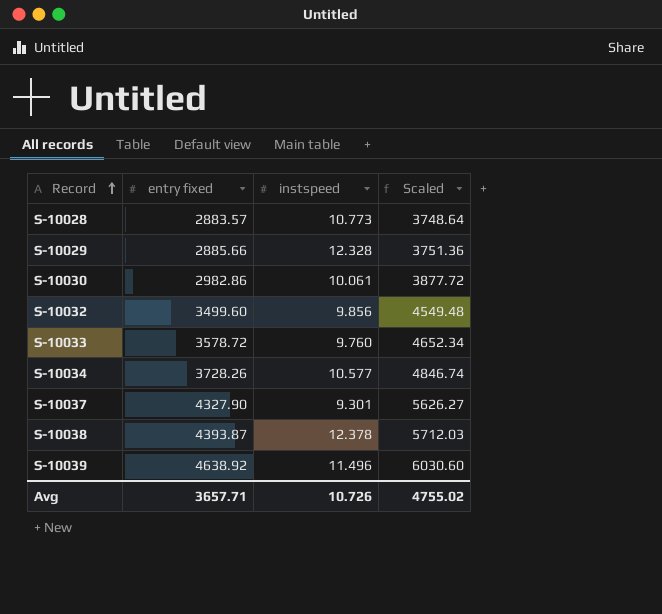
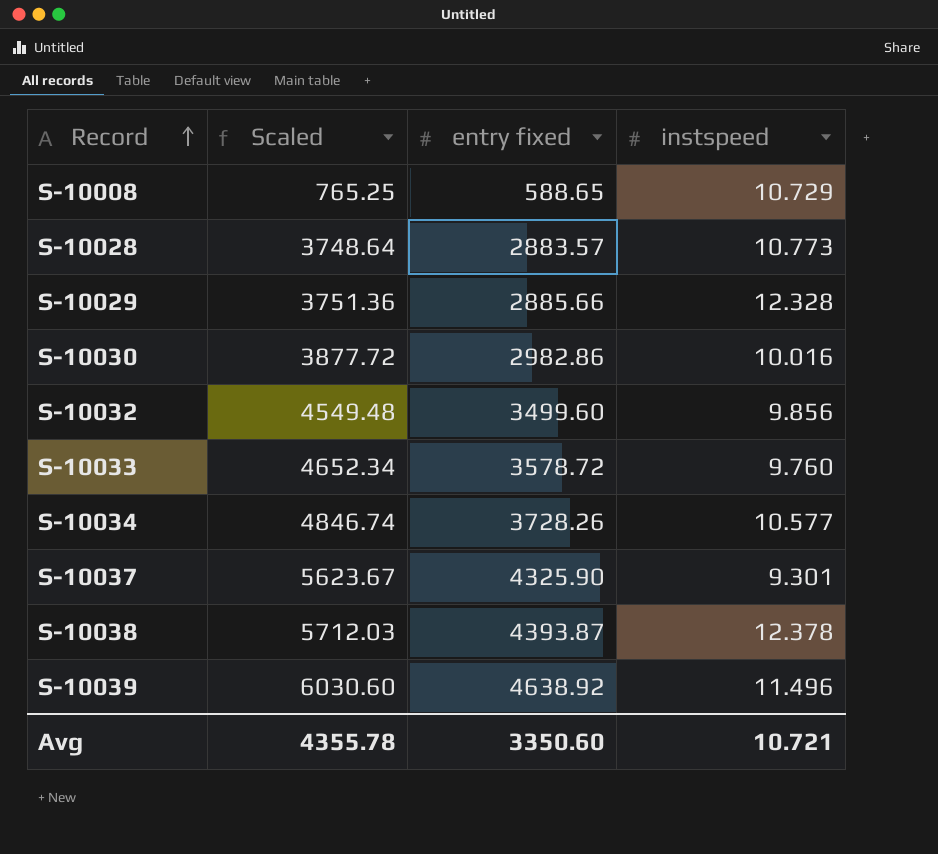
column Scaled | position: 4 -> 2
row S-10008: none -> 765.25 | 588.65 | 10.729
S-10030 | instspeed: 10.061 -> 10.016
S-10037 | Scaled: 5626.27 -> 5623.67
S-10037 | entry fixed: 4327.90 -> 4325.90
Avg | Scaled: 4755.02 -> 4355.78
Avg | entry fixed: 3657.71 -> 3350.60
Avg | instspeed: 10.726 -> 10.721

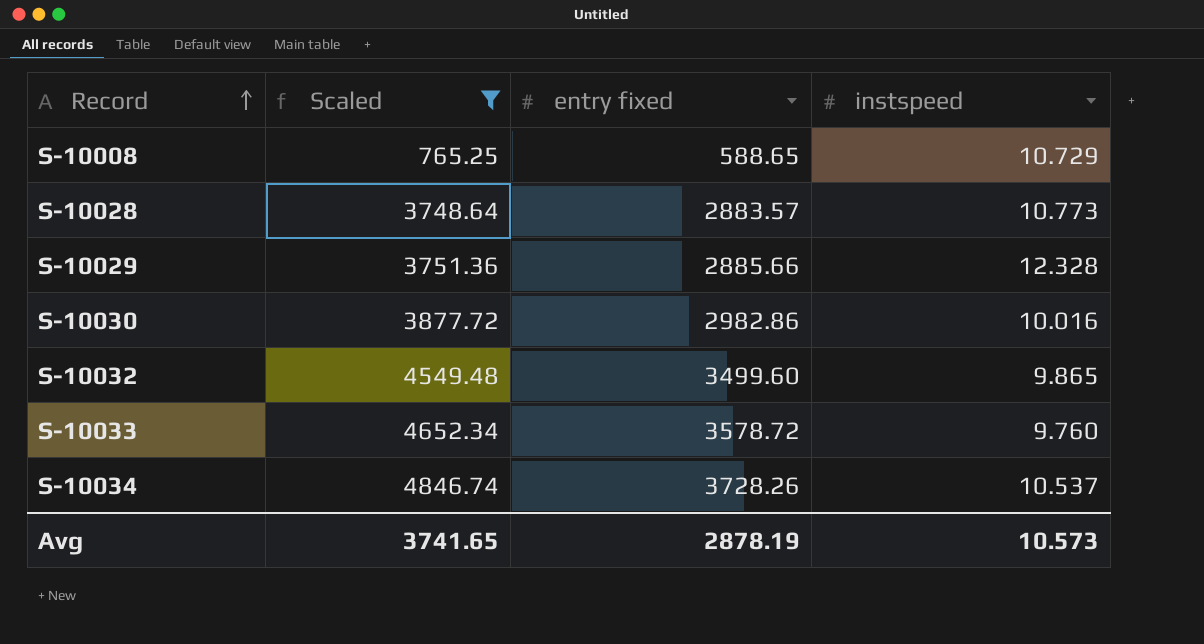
filter: none -> Scaled <= 4846.74
S-10032 | instspeed: 9.856 -> 9.865
S-10034 | instspeed: 10.577 -> 10.537
Avg | Scaled: 4355.78 -> 3741.65
Avg | entry fixed: 3350.60 -> 2878.19
Avg | instspeed: 10.721 -> 10.573

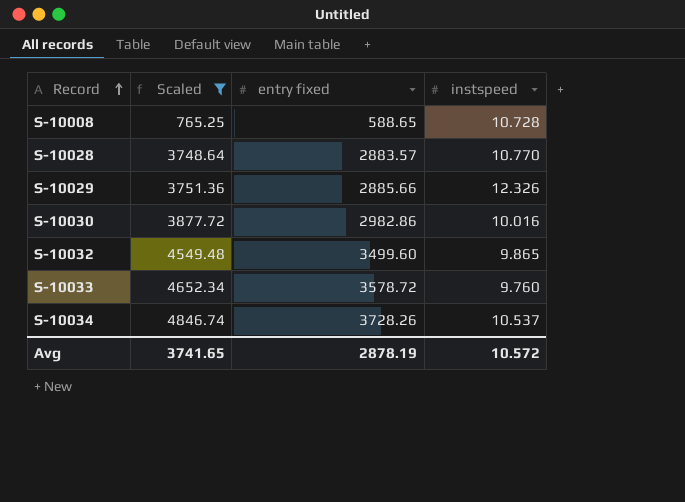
S-10008 | instspeed: 10.729 -> 10.728
S-10028 | instspeed: 10.773 -> 10.770
S-10029 | instspeed: 12.328 -> 12.326
Avg | instspeed: 10.573 -> 10.572

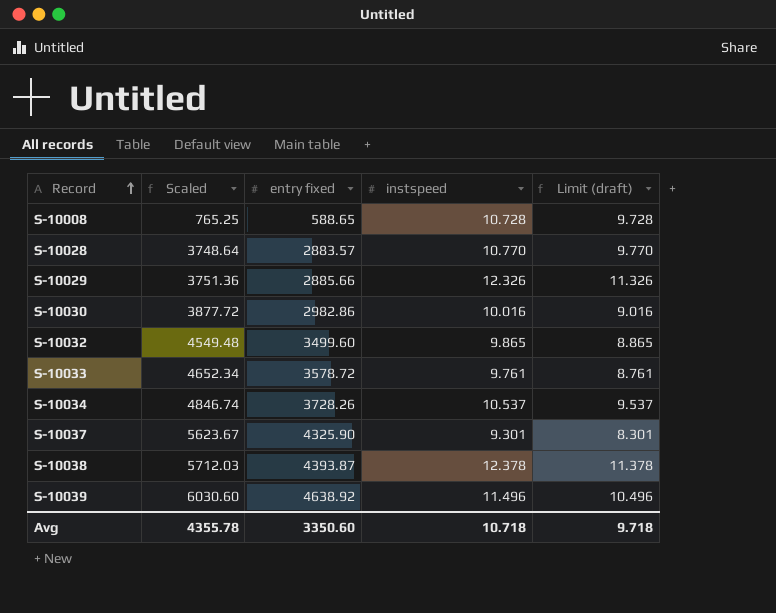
filter: Scaled <= 4846.74 -> none
column Limit (draft) | formula: none -> [instspeed] - 1
S-10033 | instspeed: 9.760 -> 9.761
Avg | Scaled: 3741.65 -> 4355.78
Avg | entry fixed: 2878.19 -> 3350.60
Avg | instspeed: 10.572 -> 10.718

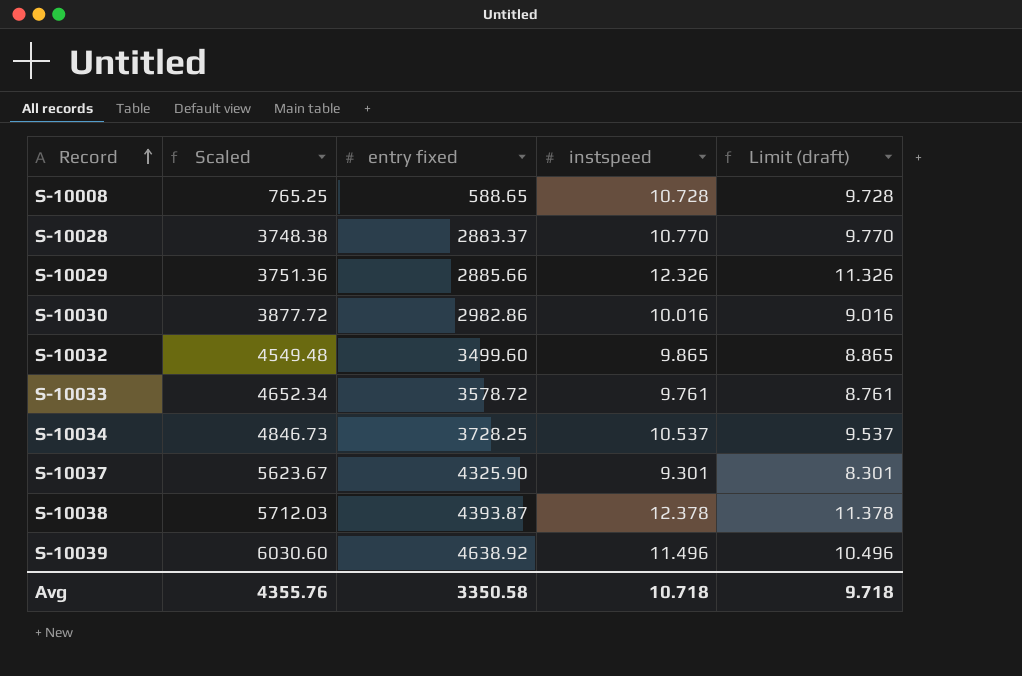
S-10028 | Scaled: 3748.64 -> 3748.38
S-10028 | entry fixed: 2883.57 -> 2883.37
S-10034 | Scaled: 4846.74 -> 4846.73
S-10034 | entry fixed: 3728.26 -> 3728.25
Avg | Scaled: 4355.78 -> 4355.76
Avg | entry fixed: 3350.60 -> 3350.58

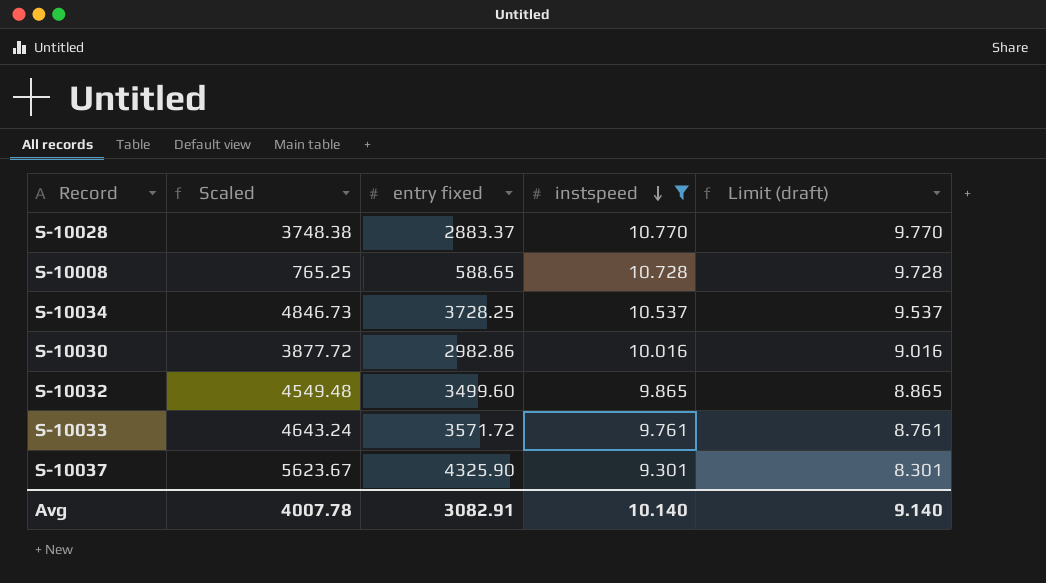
filter: none -> instspeed <= 10.770
row order: Record ascending -> instspeed descending
S-10033 | Scaled: 4652.34 -> 4643.24
S-10033 | entry fixed: 3578.72 -> 3571.72
Avg | Scaled: 4355.76 -> 4007.78
Avg | entry fixed: 3350.58 -> 3082.91
Avg | instspeed: 10.718 -> 10.140
Avg | Limit (draft): 9.718 -> 9.140

